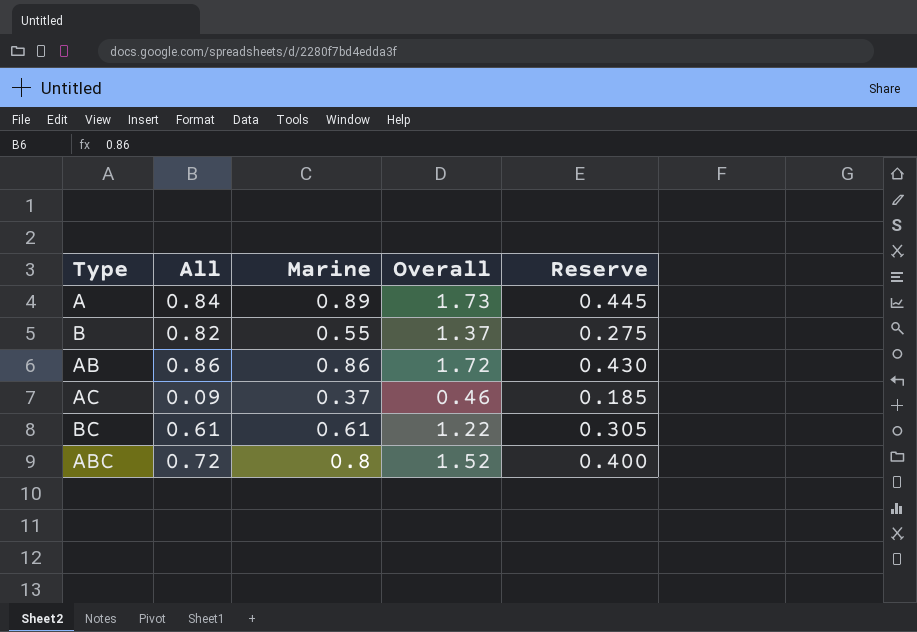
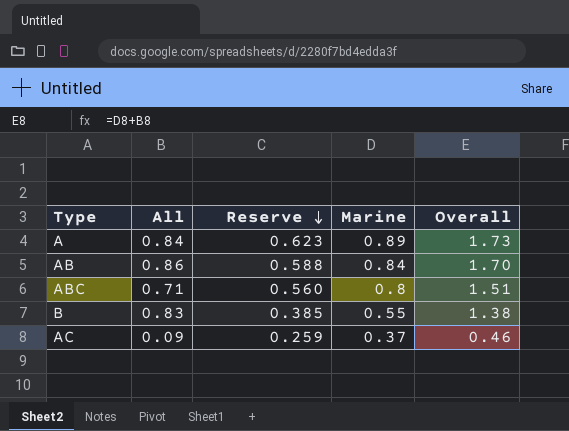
row order: none -> Reserve descending
column Reserve | formula: [Marine] * 0.5 -> [Marine] * 0.7
column Reserve | position: 5 -> 3
row BC: 0.61 | 0.61 | 1.22 | 0.305 -> none
AB | Marine: 0.86 -> 0.84
AB | Overall: 1.72 -> 1.70
ABC | All: 0.72 -> 0.71
ABC | Overall: 1.52 -> 1.51
B | All: 0.82 -> 0.83
B | Overall: 1.37 -> 1.38

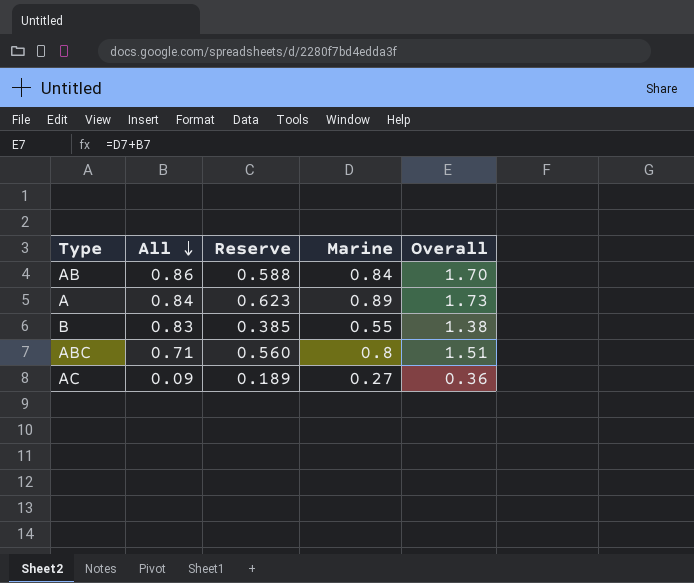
row order: Reserve descending -> All descending
AC | Reserve: 0.259 -> 0.189
AC | Marine: 0.37 -> 0.27
AC | Overall: 0.46 -> 0.36

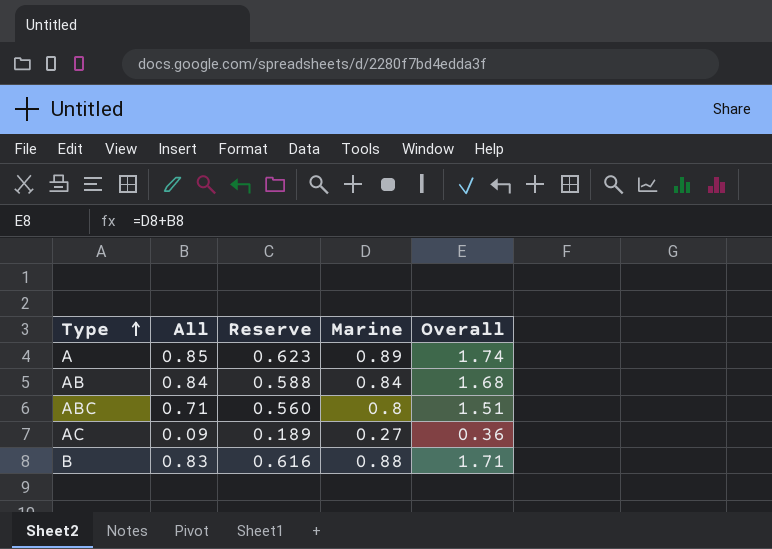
row order: All descending -> Type ascending
A | All: 0.84 -> 0.85
A | Overall: 1.73 -> 1.74
AB | All: 0.86 -> 0.84
AB | Overall: 1.70 -> 1.68
B | Reserve: 0.385 -> 0.616
B | Marine: 0.55 -> 0.88
B | Overall: 1.38 -> 1.71

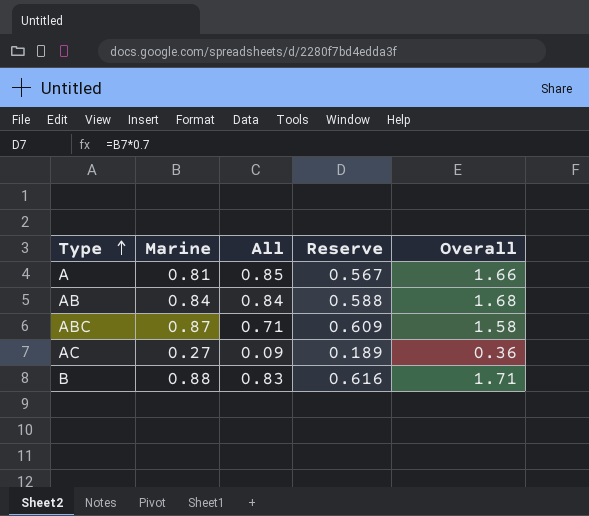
column Marine | position: 4 -> 2
A | Marine: 0.89 -> 0.81
A | Reserve: 0.623 -> 0.567
A | Overall: 1.74 -> 1.66
ABC | Marine: 0.8 -> 0.87
ABC | Reserve: 0.560 -> 0.609
ABC | Overall: 1.51 -> 1.58

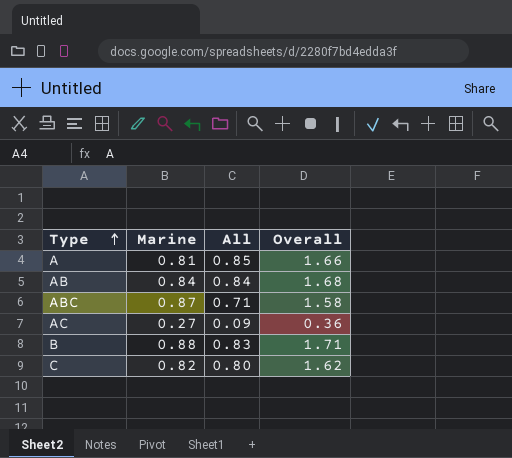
column Reserve | formula: [Marine] * 0.7 -> none
row C: none -> 0.82 | 0.80 | 1.62

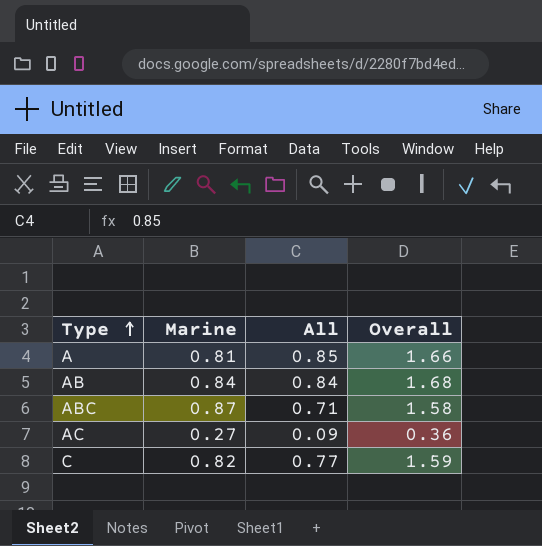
row B: 0.88 | 0.83 | 1.71 -> none
C | All: 0.80 -> 0.77
C | Overall: 1.62 -> 1.59

